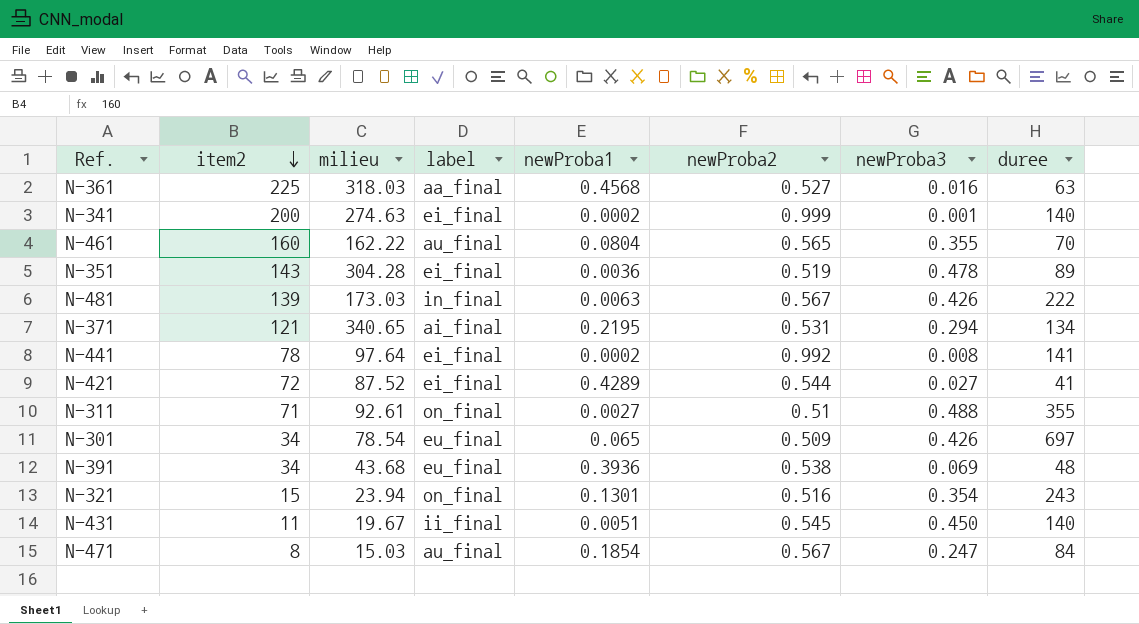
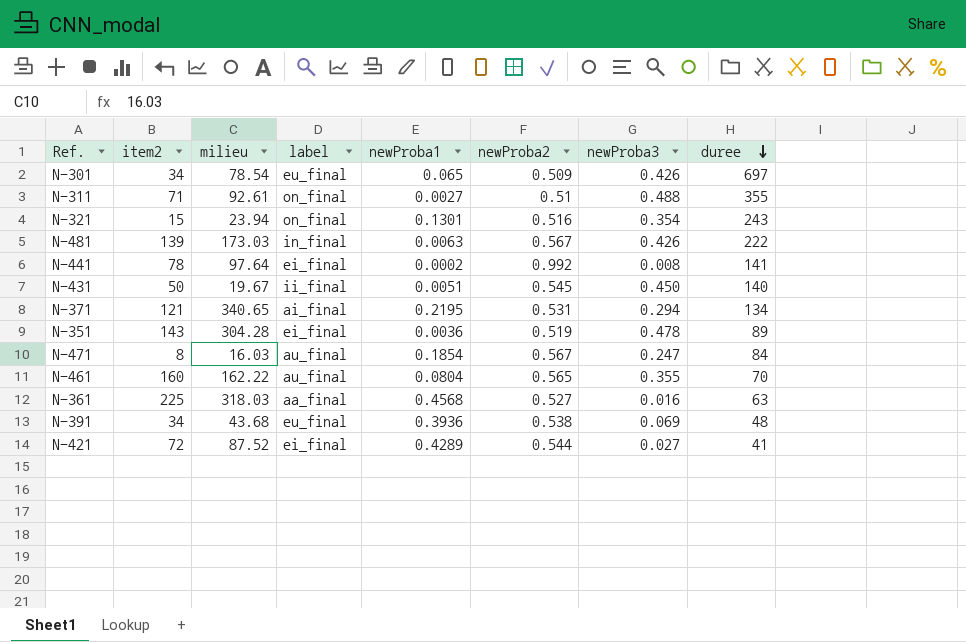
row order: item2 descending -> duree descending
row N-341: 200 | 274.63 | ei_final | 0.0002 | 0.999 | 0.001 | 140 -> none
N-431 | item2: 11 -> 50
N-471 | milieu: 15.03 -> 16.03

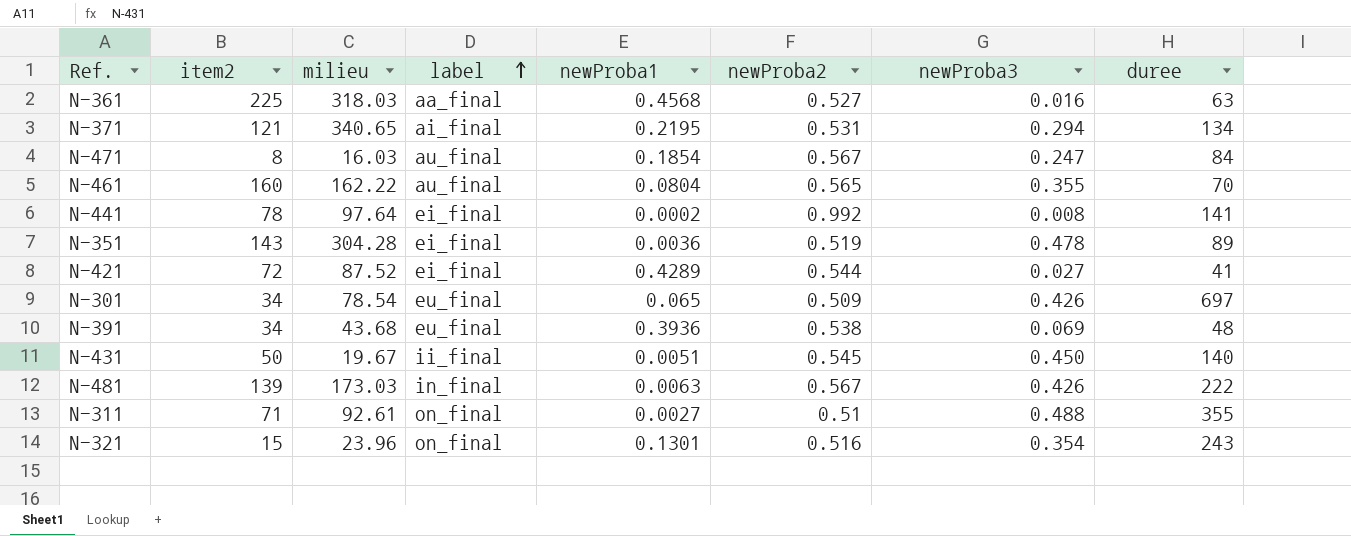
row order: duree descending -> label ascending
N-321 | milieu: 23.94 -> 23.96

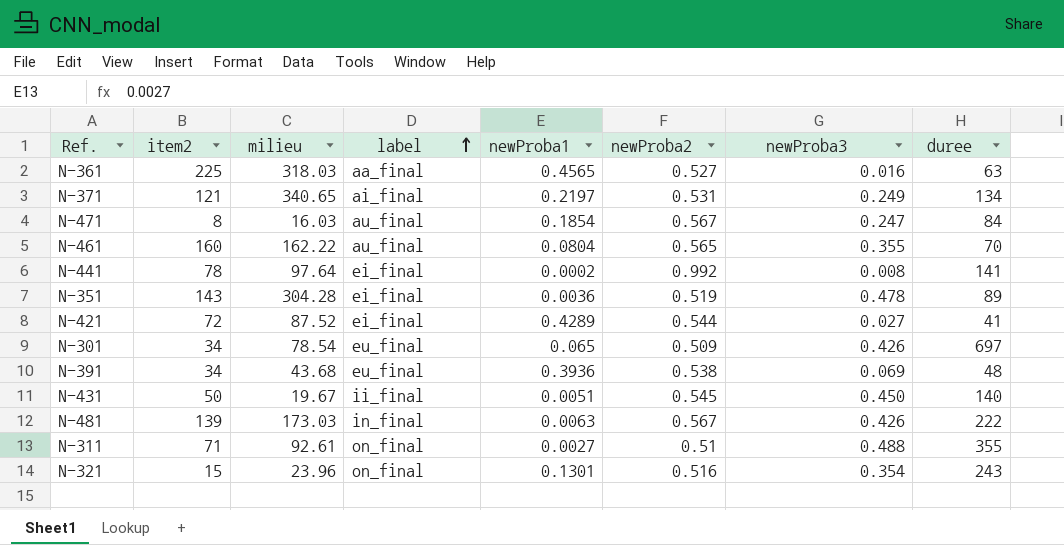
N-361 | newProba1: 0.4568 -> 0.4565
N-371 | newProba1: 0.2195 -> 0.2197
N-371 | newProba3: 0.294 -> 0.249

